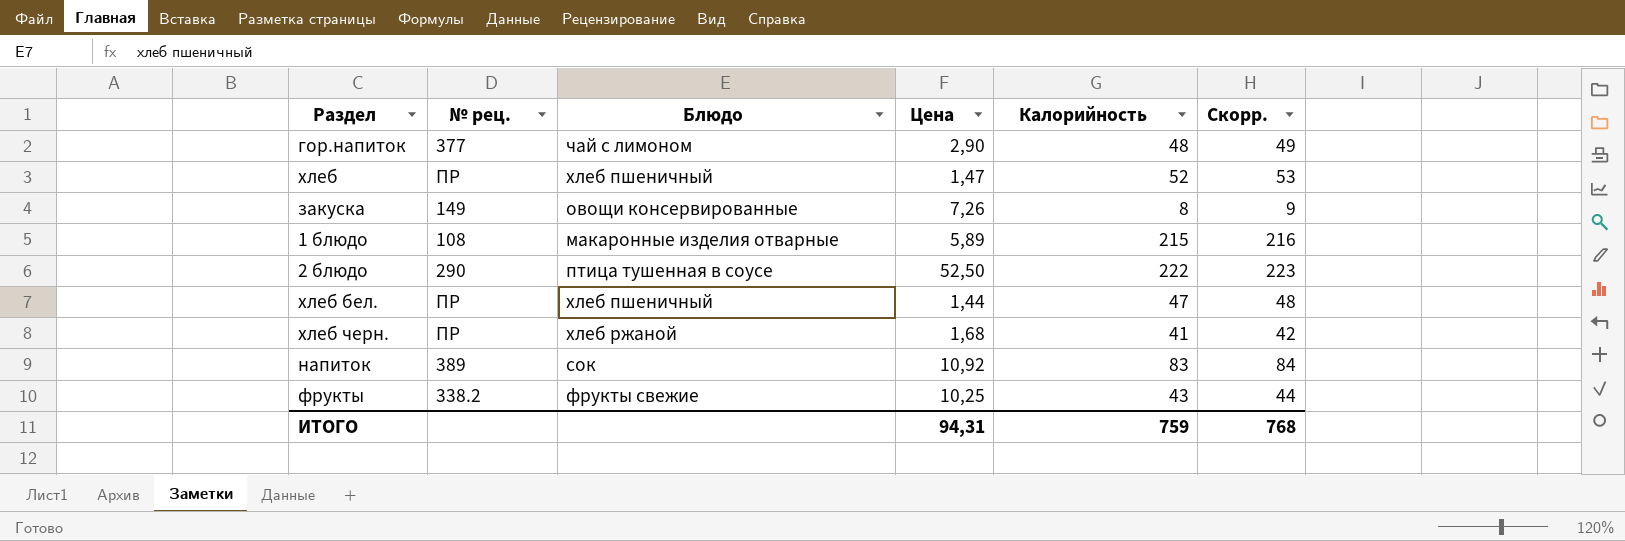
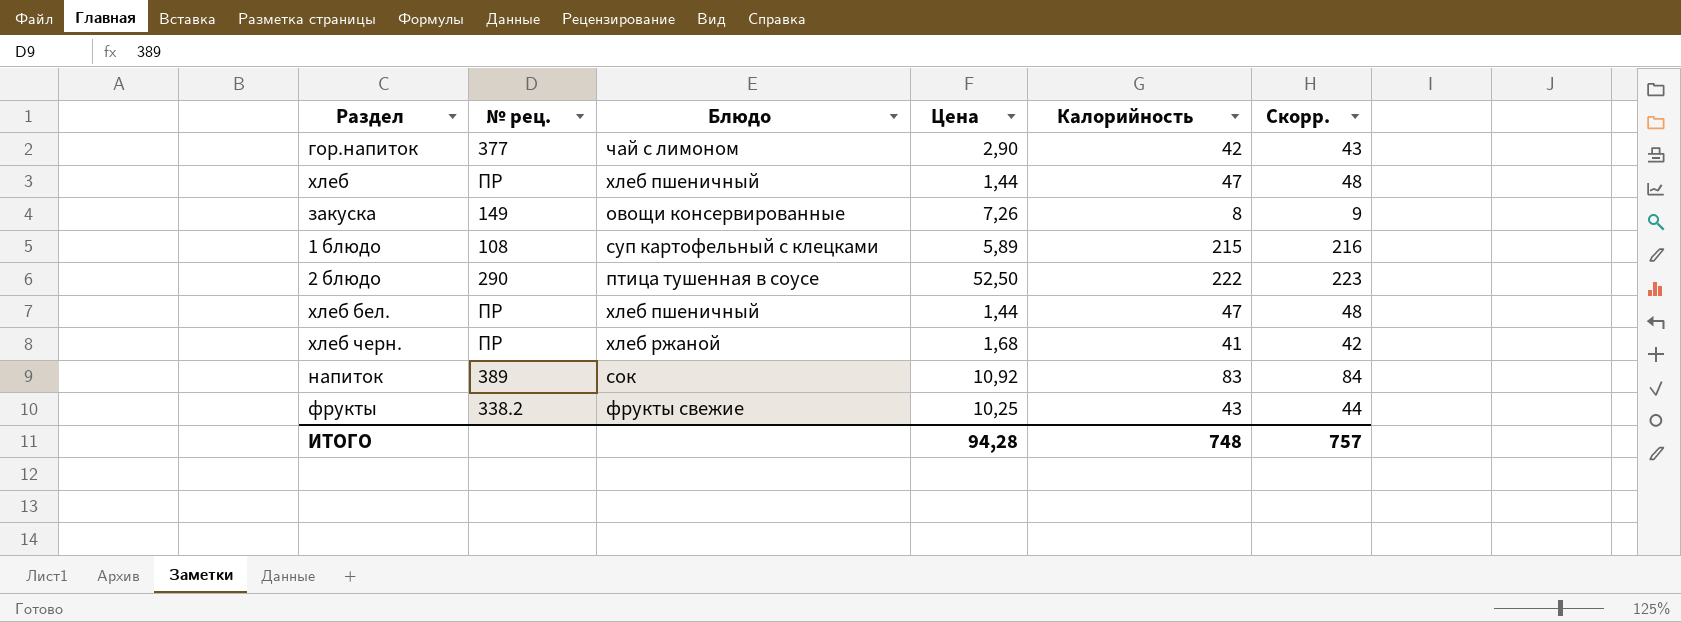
гор.напиток | Калорийность: 48 -> 42
гор.напиток | Скорр.: 49 -> 43
хлеб | Цена: 1,47 -> 1,44
хлеб | Калорийность: 52 -> 47
хлеб | Скорр.: 53 -> 48
1 блюдо | Блюдо: макаронные изделия отварные -> суп картофельный с клецками
ИТОГО | Цена: 94,31 -> 94,28
ИТОГО | Калорийность: 759 -> 748
ИТОГО | Скорр.: 768 -> 757

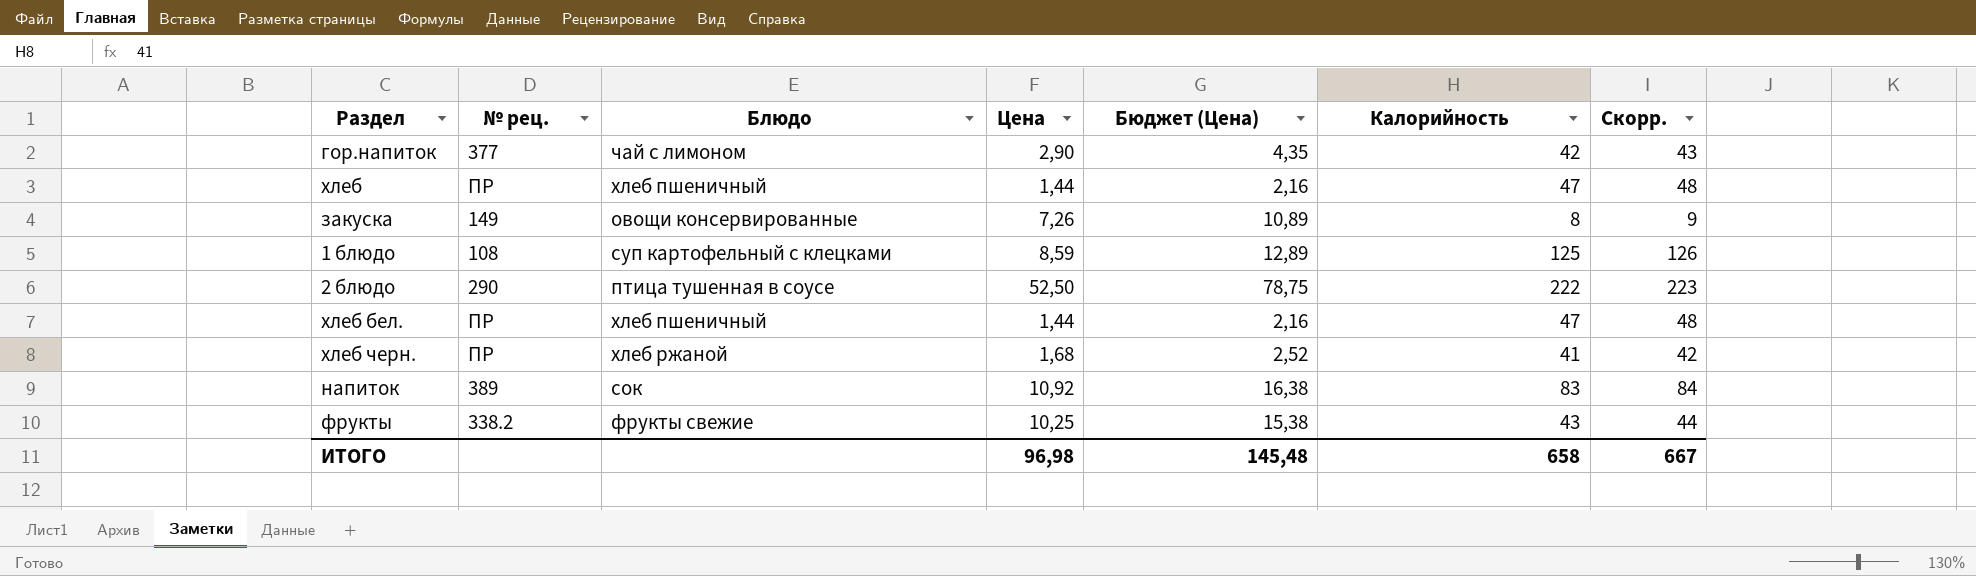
column Бюджет (Цена) | formula: none -> [Цена] * 1,5
1 блюдо | Цена: 5,89 -> 8,59
1 блюдо | Калорийность: 215 -> 125
1 блюдо | Скорр.: 216 -> 126
ИТОГО | Цена: 94,28 -> 96,98
ИТОГО | Калорийность: 748 -> 658
ИТОГО | Скорр.: 757 -> 667

